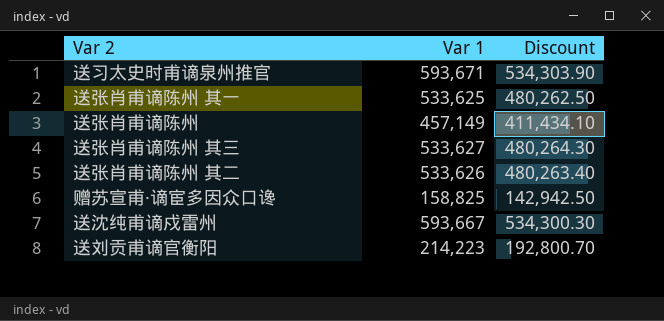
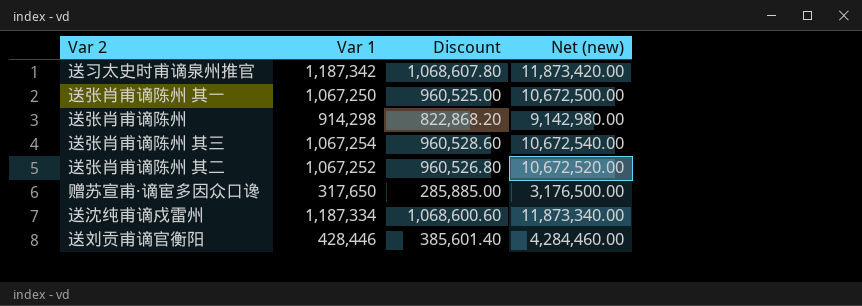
column Net (new) | formula: none -> [Var 1] * 10
送习太史时甫谪泉州推官 | Var 1: 593,671 -> 1,187,342
送习太史时甫谪泉州推官 | Discount: 534,303.90 -> 1,068,607.80
送张肖甫谪陈州 其一 | Var 1: 533,625 -> 1,067,250
送张肖甫谪陈州 其一 | Discount: 480,262.50 -> 960,525.00
送张肖甫谪陈州 | Var 1: 457,149 -> 914,298
送张肖甫谪陈州 | Discount: 411,434.10 -> 822,868.20
送张肖甫谪陈州 其三 | Var 1: 533,627 -> 1,067,254
送张肖甫谪陈州 其三 | Discount: 480,264.30 -> 960,528.60
送张肖甫谪陈州 其二 | Var 1: 533,626 -> 1,067,252
送张肖甫谪陈州 其二 | Discount: 480,263.40 -> 960,526.80
赠苏宣甫·谪宦多因众口谗 | Var 1: 158,825 -> 317,650
赠苏宣甫·谪宦多因众口谗 | Discount: 142,942.50 -> 285,885.00
送沈纯甫谪戍雷州 | Var 1: 593,667 -> 1,187,334
送沈纯甫谪戍雷州 | Discount: 534,300.30 -> 1,068,600.60
送刘贡甫谪官衡阳 | Var 1: 214,223 -> 428,446
送刘贡甫谪官衡阳 | Discount: 192,800.70 -> 385,601.40

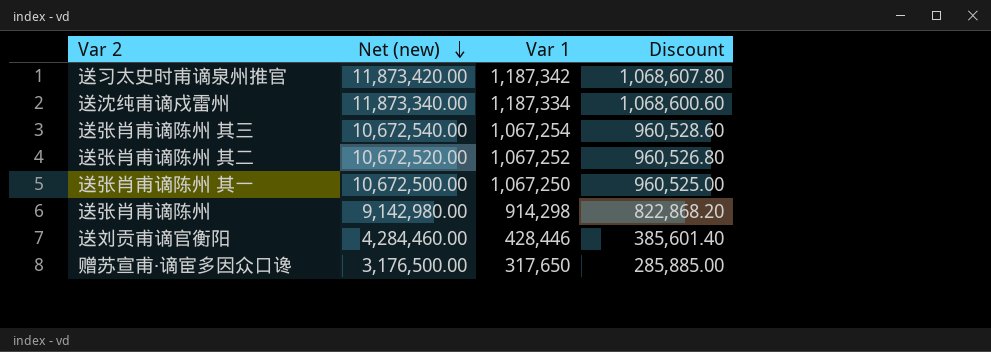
row order: none -> Net (new) descending
column Net (new) | position: 4 -> 2

